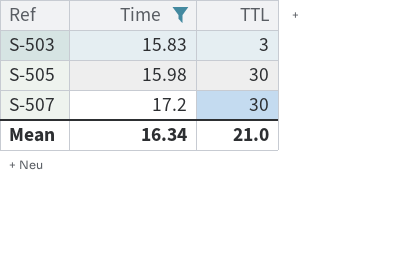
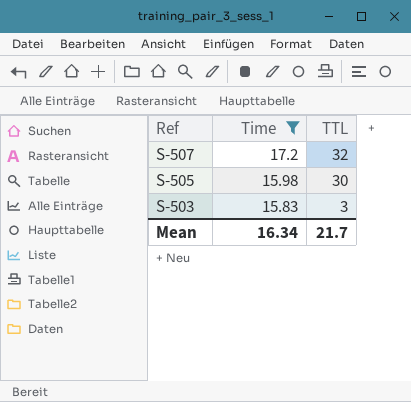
row order: Ref ascending -> Ref descending
S-507 | TTL: 30 -> 32
Mean | TTL: 21.0 -> 21.7

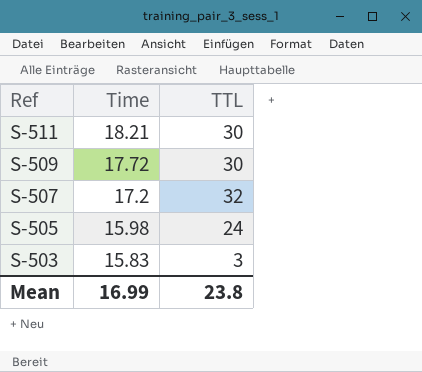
filter: Time <= 17.2 -> none
S-505 | TTL: 30 -> 24
Mean | Time: 16.34 -> 16.99
Mean | TTL: 21.7 -> 23.8

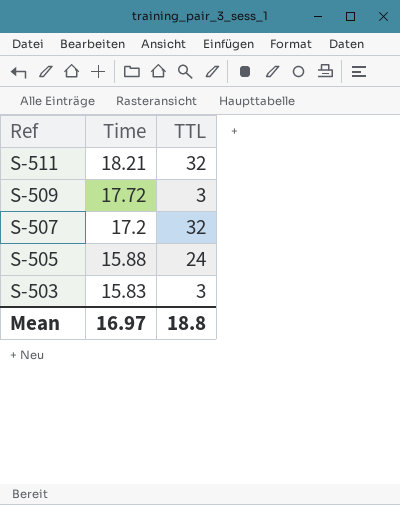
S-511 | TTL: 30 -> 32
S-509 | TTL: 30 -> 3
S-505 | Time: 15.98 -> 15.88
Mean | Time: 16.99 -> 16.97
Mean | TTL: 23.8 -> 18.8

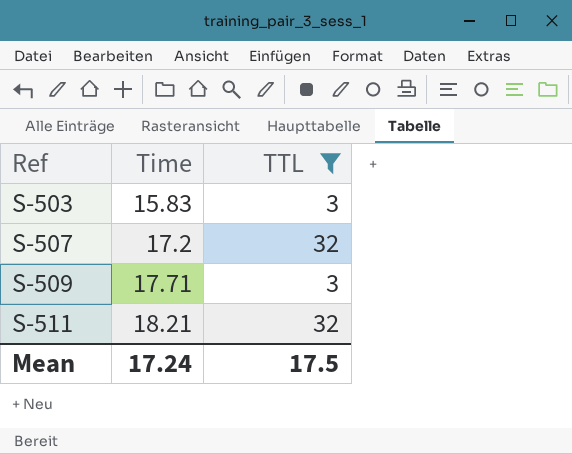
filter: none -> TTL != 24
row order: Ref descending -> Ref ascending
S-509 | Time: 17.72 -> 17.71
Mean | Time: 16.97 -> 17.24
Mean | TTL: 18.8 -> 17.5

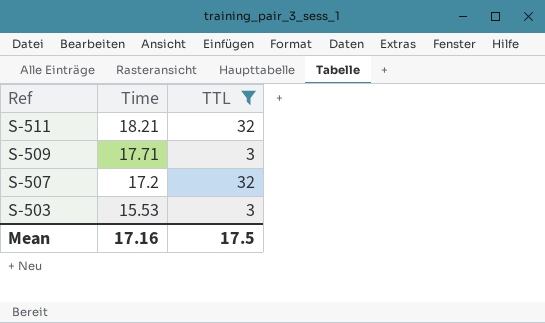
row order: Ref ascending -> Ref descending
S-503 | Time: 15.83 -> 15.53
Mean | Time: 17.24 -> 17.16

